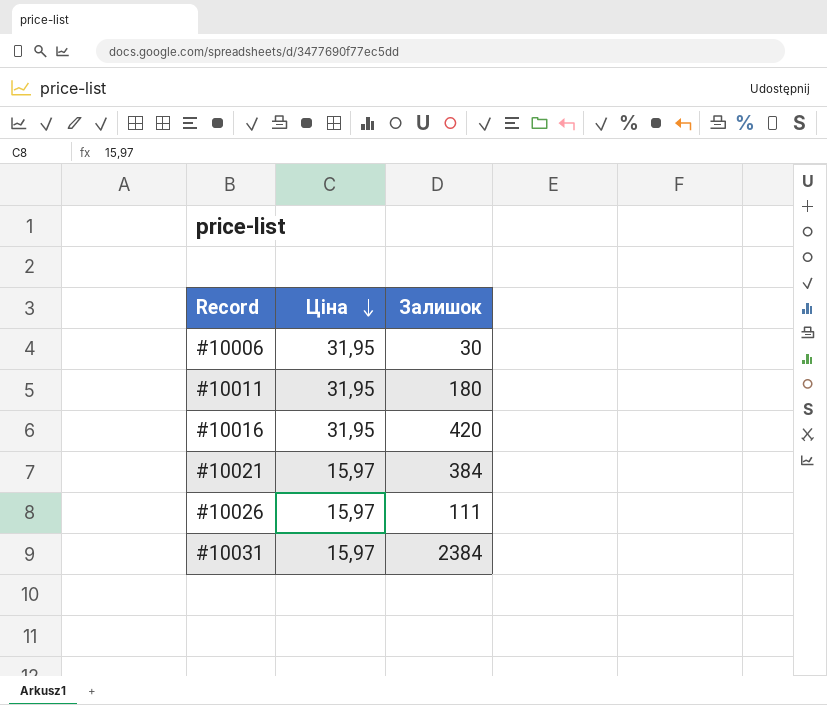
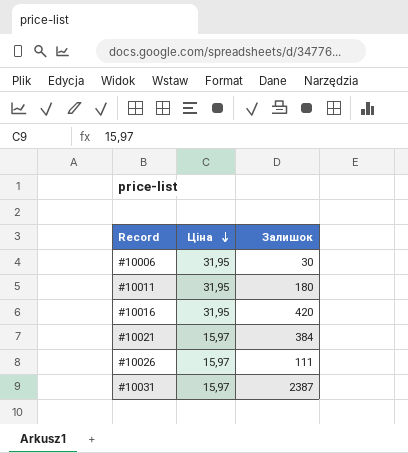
#10031 | Залишок: 2384 -> 2387

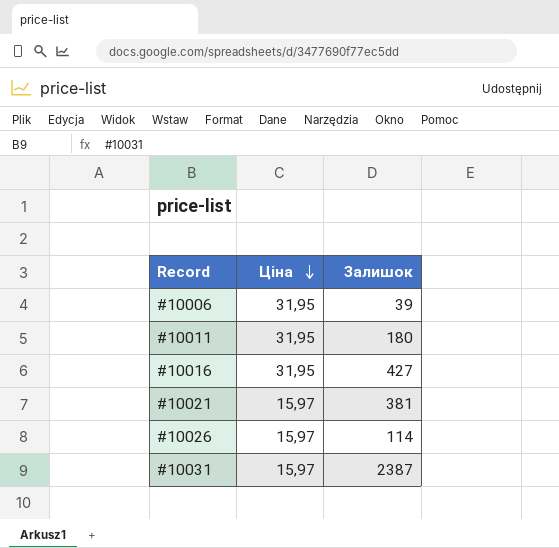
#10006 | Залишок: 30 -> 39
#10016 | Залишок: 420 -> 427
#10021 | Залишок: 384 -> 381
#10026 | Залишок: 111 -> 114

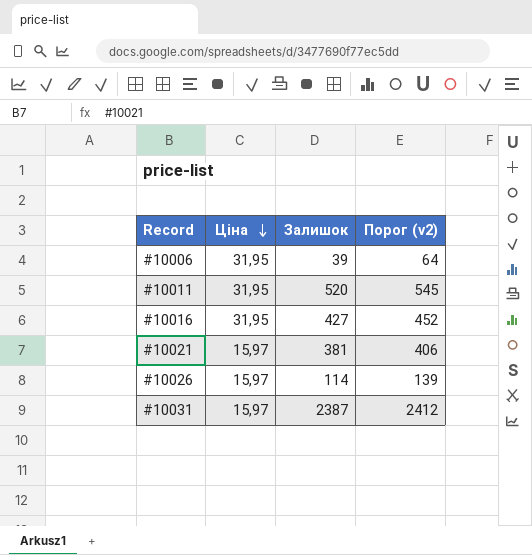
column Порог (v2) | formula: none -> [Залишок] + 25
#10011 | Залишок: 180 -> 520

